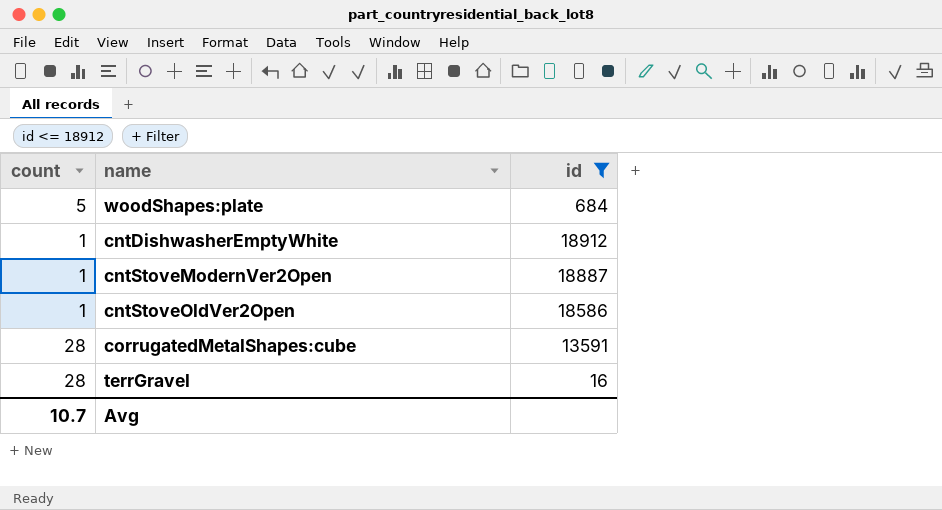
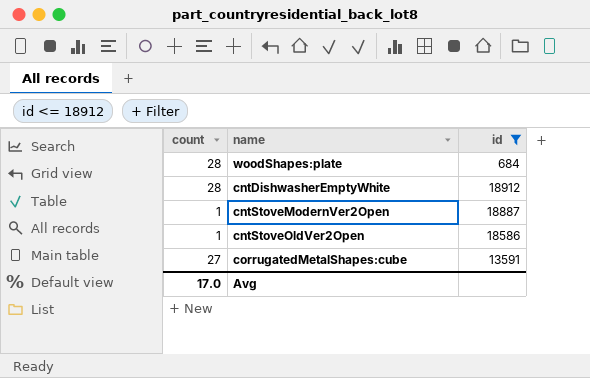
row terrGravel: 28 | 16 -> none
woodShapes:plate | count: 5 -> 28
cntDishwasherEmptyWhite | count: 1 -> 28
corrugatedMetalShapes:cube | count: 28 -> 27
Avg | count: 10.7 -> 17.0

